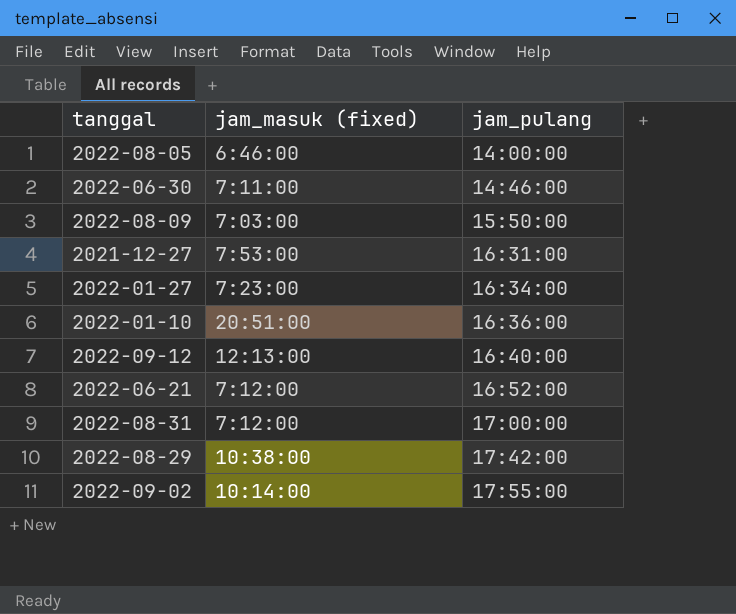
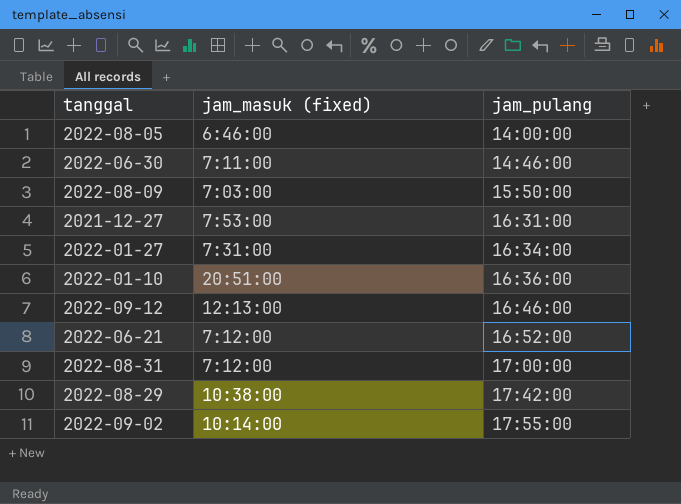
2022-01-27 | jam_masuk (fixed): 7:23:00 -> 7:31:00
2022-09-12 | jam_pulang: 16:40:00 -> 16:46:00

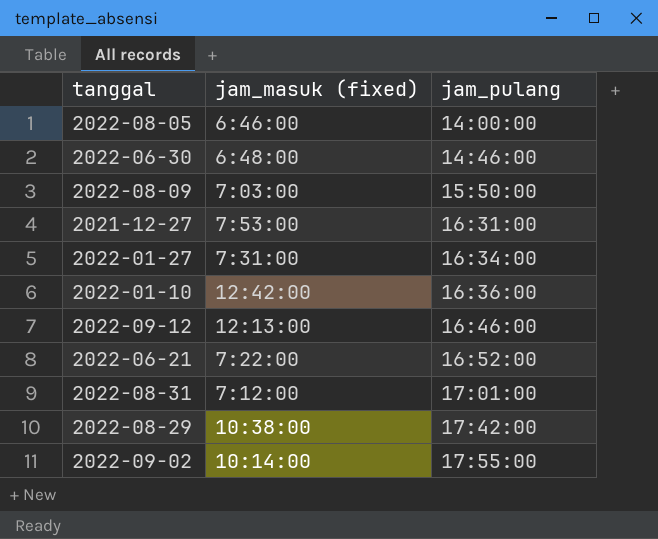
2022-06-30 | jam_masuk (fixed): 7:11:00 -> 6:48:00
2022-01-10 | jam_masuk (fixed): 20:51:00 -> 12:42:00
2022-06-21 | jam_masuk (fixed): 7:12:00 -> 7:22:00
2022-08-31 | jam_pulang: 17:00:00 -> 17:01:00

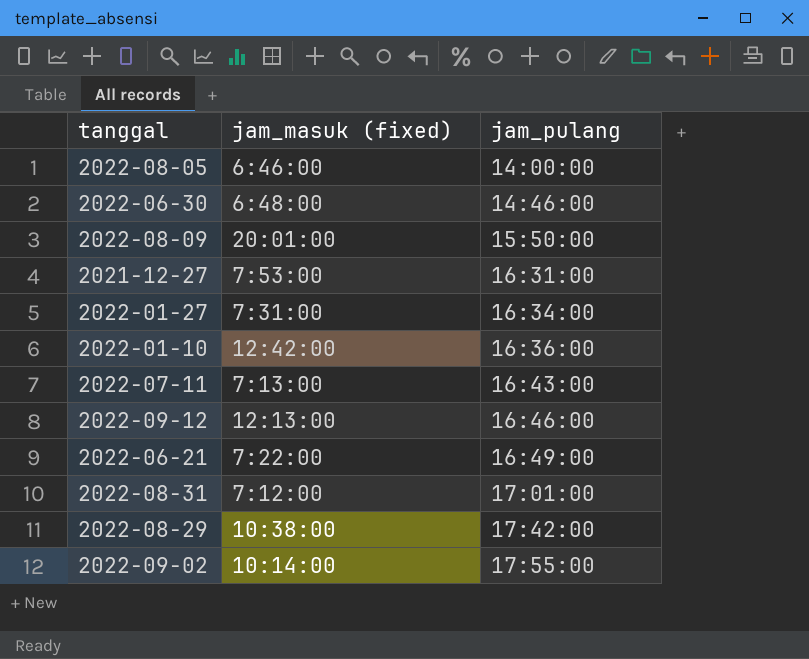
2022-08-09 | jam_masuk (fixed): 7:03:00 -> 20:01:00
row 2022-07-11: none -> 7:13:00 | 16:43:00
2022-06-21 | jam_pulang: 16:52:00 -> 16:49:00

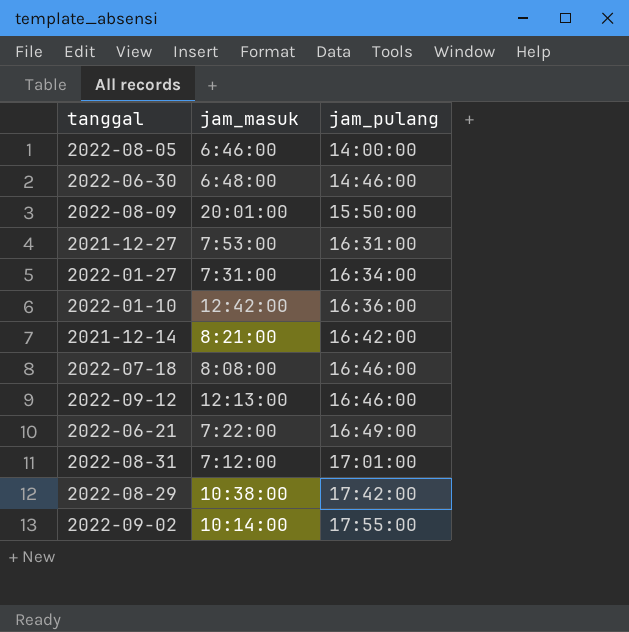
column name: jam_masuk (fixed) -> jam_masuk
row 2022-07-11: 7:13:00 | 16:43:00 -> none
row 2021-12-14: none -> 8:21:00 | 16:42:00
row 2022-07-18: none -> 8:08:00 | 16:46:00

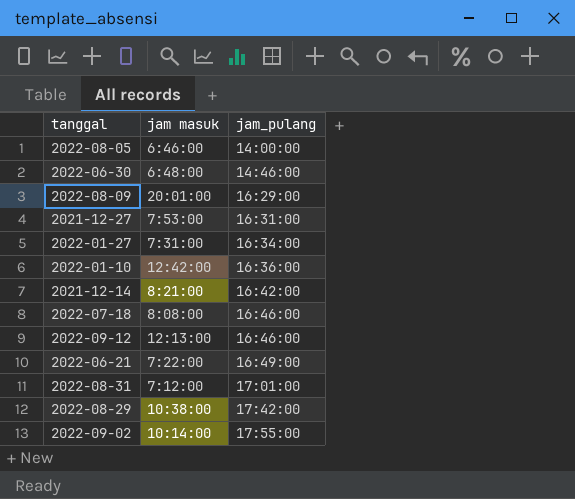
column name: jam_masuk -> jam masuk
2022-08-09 | jam_pulang: 15:50:00 -> 16:29:00

